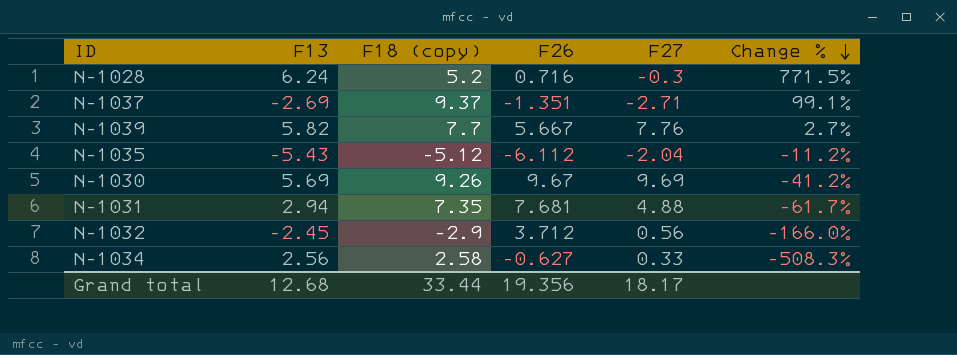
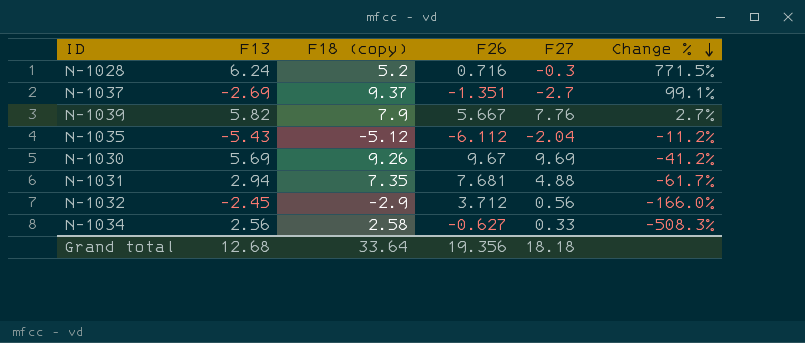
N-1037 | F27: -2.71 -> -2.7
N-1039 | F18 (copy): 7.7 -> 7.9
Grand total | F18 (copy): 33.44 -> 33.64
Grand total | F27: 18.17 -> 18.18

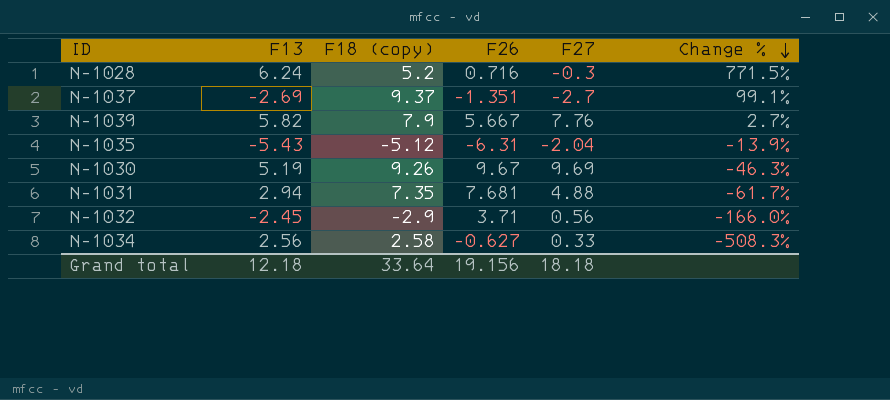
N-1035 | F26: -6.112 -> -6.31
N-1035 | Change %: -11.2% -> -13.9%
N-1030 | F13: 5.69 -> 5.19
N-1030 | Change %: -41.2% -> -46.3%
N-1032 | F26: 3.712 -> 3.71
Grand total | F13: 12.68 -> 12.18
Grand total | F26: 19.356 -> 19.156

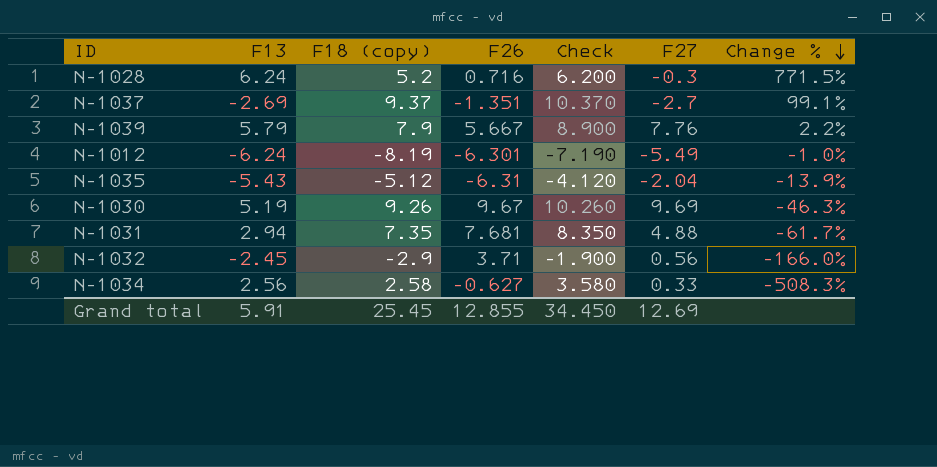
column Check | formula: none -> [F18 (copy)] + 1
N-1039 | F13: 5.82 -> 5.79
N-1039 | Change %: 2.7% -> 2.2%
row N-1012: none -> -6.24 | -8.19 | -6.301 | -7.190 | -5.49 | -1.0%
Grand total | F13: 12.18 -> 5.91
Grand total | F18 (copy): 33.64 -> 25.45
Grand total | F26: 19.156 -> 12.855
Grand total | F27: 18.18 -> 12.69

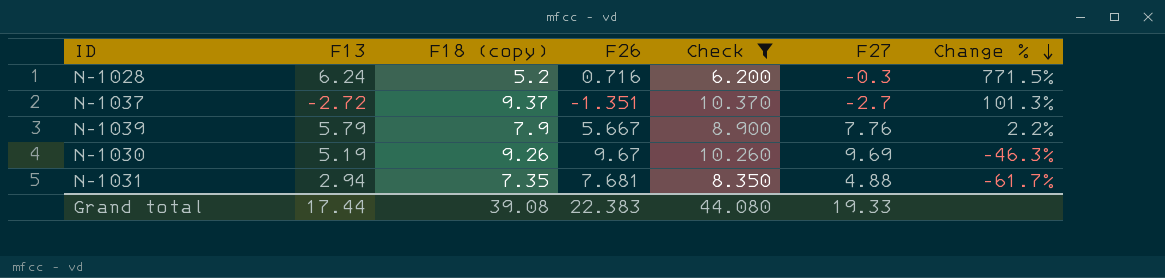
filter: none -> Check >= 6.200
N-1037 | F13: -2.69 -> -2.72
N-1037 | Change %: 99.1% -> 101.3%
Grand total | F13: 5.91 -> 17.44
Grand total | F18 (copy): 25.45 -> 39.08
Grand total | F26: 12.855 -> 22.383
Grand total | Check: 34.450 -> 44.080
Grand total | F27: 12.69 -> 19.33

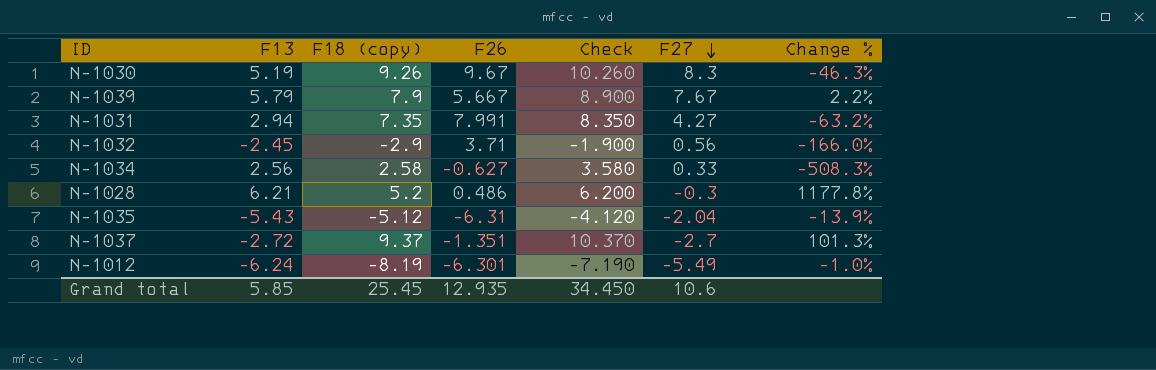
filter: Check >= 6.200 -> none
row order: Change % descending -> F27 descending
N-1030 | F27: 9.69 -> 8.3
N-1039 | F27: 7.76 -> 7.67
N-1031 | F26: 7.681 -> 7.991
N-1031 | F27: 4.88 -> 4.27
N-1031 | Change %: -61.7% -> -63.2%
N-1028 | F13: 6.24 -> 6.21
N-1028 | F26: 0.716 -> 0.486
N-1028 | Change %: 771.5% -> 1177.8%
Grand total | F13: 17.44 -> 5.85
Grand total | F18 (copy): 39.08 -> 25.45
Grand total | F26: 22.383 -> 12.935
Grand total | Check: 44.080 -> 34.450
Grand total | F27: 19.33 -> 10.6

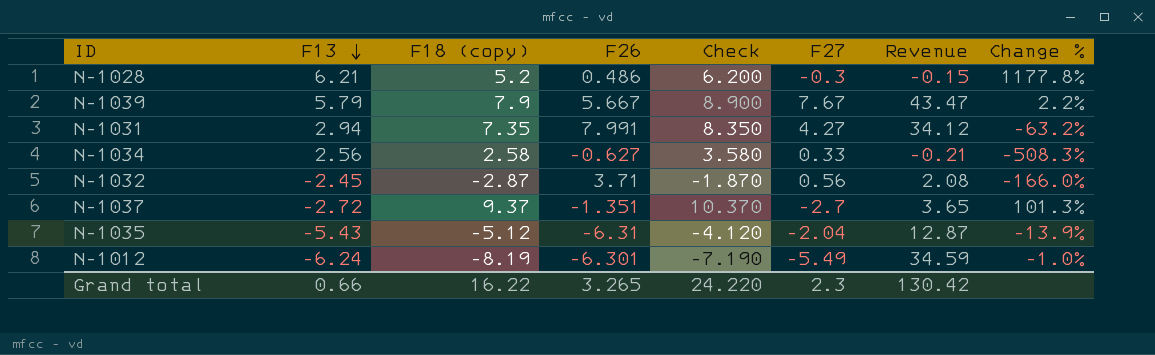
row order: F27 descending -> F13 descending
column Revenue | formula: none -> [F26] * [F27]
row N-1030: 5.19 | 9.26 | 9.67 | 10.260 | 8.3 | -46.3% -> none
N-1032 | F18 (copy): -2.9 -> -2.87
N-1032 | Check: -1.900 -> -1.870
Grand total | F13: 5.85 -> 0.66
Grand total | F18 (copy): 25.45 -> 16.22
Grand total | F26: 12.935 -> 3.265
Grand total | Check: 34.450 -> 24.220
Grand total | F27: 10.6 -> 2.3

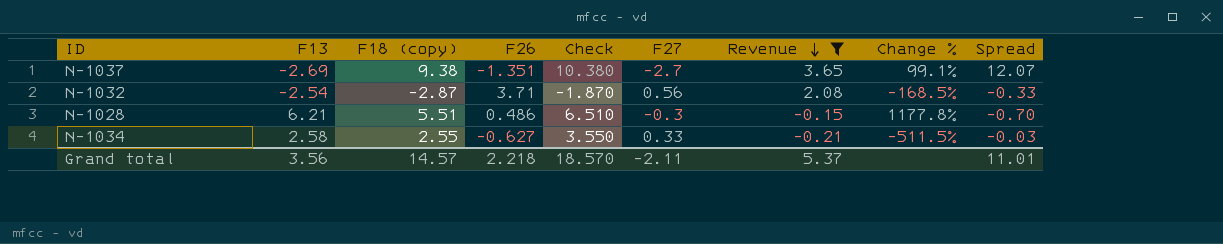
filter: none -> Revenue <= 3.65
row order: F13 descending -> Revenue descending
column Spread | formula: none -> [F18 (copy)] - [F13]
N-1037 | F13: -2.72 -> -2.69
N-1037 | F18 (copy): 9.37 -> 9.38
N-1037 | Check: 10.370 -> 10.380
N-1037 | Change %: 101.3% -> 99.1%
N-1032 | F13: -2.45 -> -2.54
N-1032 | Change %: -166.0% -> -168.5%
N-1028 | F18 (copy): 5.2 -> 5.51
N-1028 | Check: 6.200 -> 6.510
N-1034 | F13: 2.56 -> 2.58
N-1034 | F18 (copy): 2.58 -> 2.55
N-1034 | Check: 3.580 -> 3.550
N-1034 | Change %: -508.3% -> -511.5%
Grand total | F13: 0.66 -> 3.56
Grand total | F18 (copy): 16.22 -> 14.57
Grand total | F26: 3.265 -> 2.218
Grand total | Check: 24.220 -> 18.570
Grand total | F27: 2.3 -> -2.11
Grand total | Revenue: 130.42 -> 5.37

